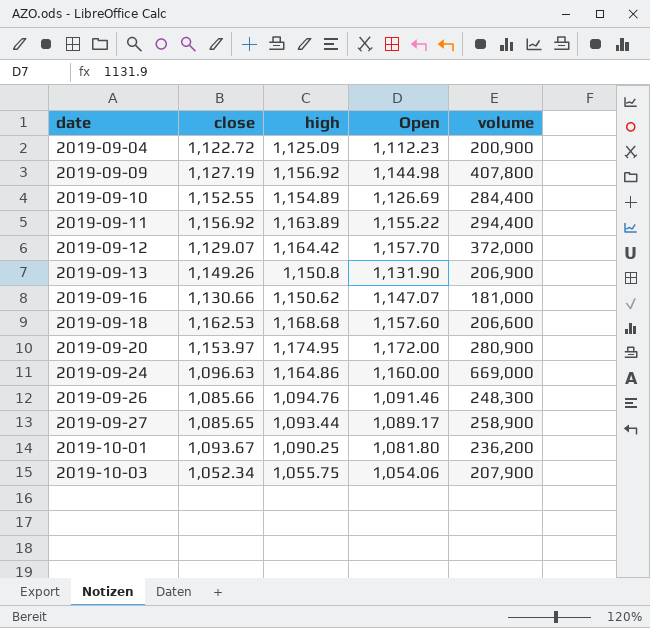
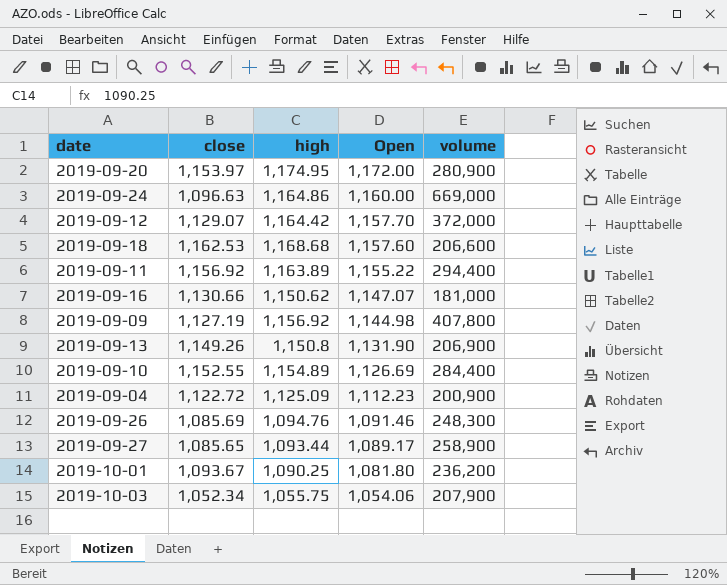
row order: date ascending -> Open descending
2019-09-26 | close: 1,085.66 -> 1,085.69

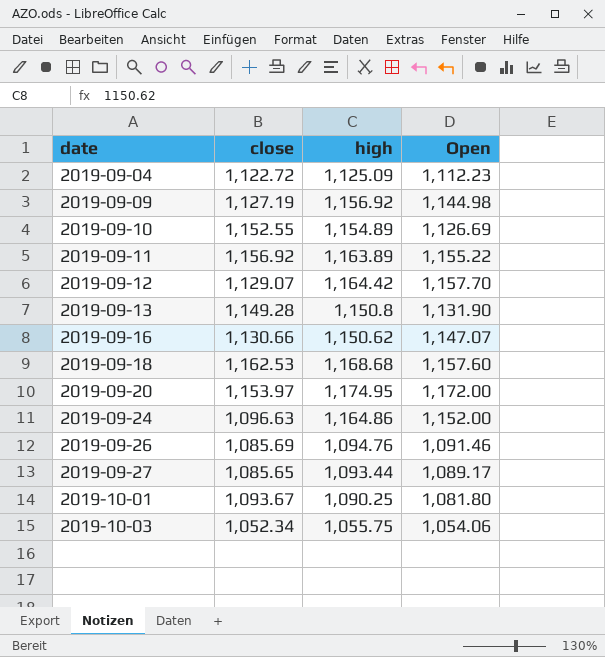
row order: Open descending -> date ascending
column volume | position: 5 -> none
2019-09-13 | close: 1,149.26 -> 1,149.28
2019-09-24 | Open: 1,160.00 -> 1,152.00

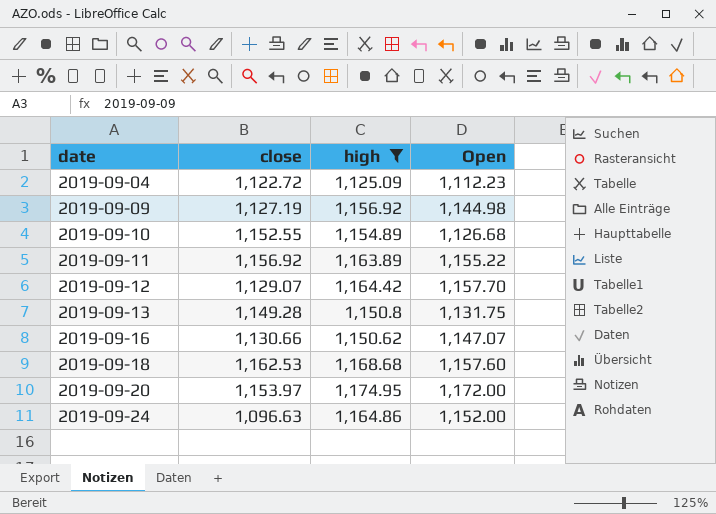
filter: none -> high >= 1,125.09
2019-09-10 | Open: 1,126.69 -> 1,126.68
2019-09-13 | Open: 1,131.90 -> 1,131.75

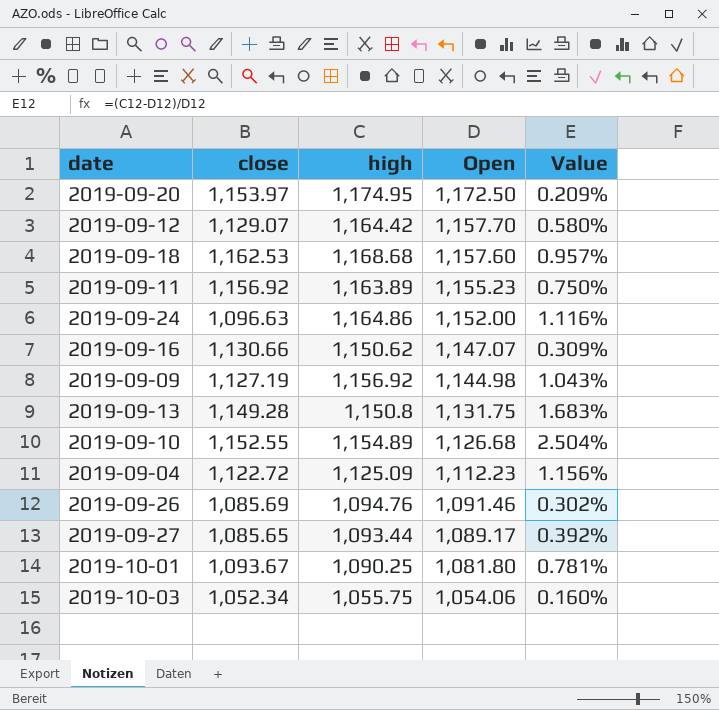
filter: high >= 1,125.09 -> none
row order: date ascending -> Open descending
column Value | formula: none -> ([high] - [Open]) / [Open]
2019-09-20 | Open: 1,172.00 -> 1,172.50
2019-09-11 | Open: 1,155.22 -> 1,155.23

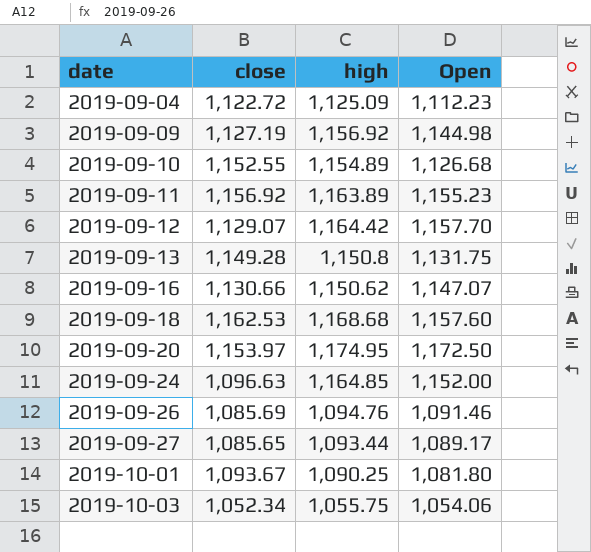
row order: Open descending -> date ascending
column Value | formula: ([high] - [Open]) / [Open] -> none
2019-09-24 | high: 1,164.86 -> 1,164.85

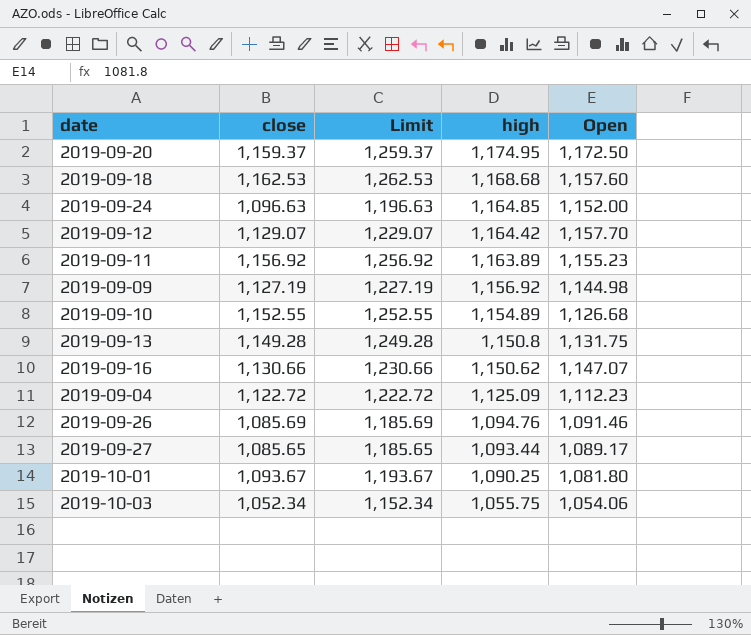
row order: date ascending -> high descending
column Limit | formula: none -> [close] + 100
2019-09-20 | close: 1,153.97 -> 1,159.37

